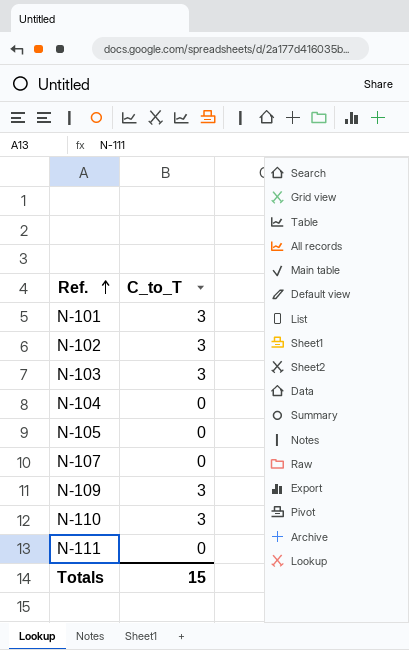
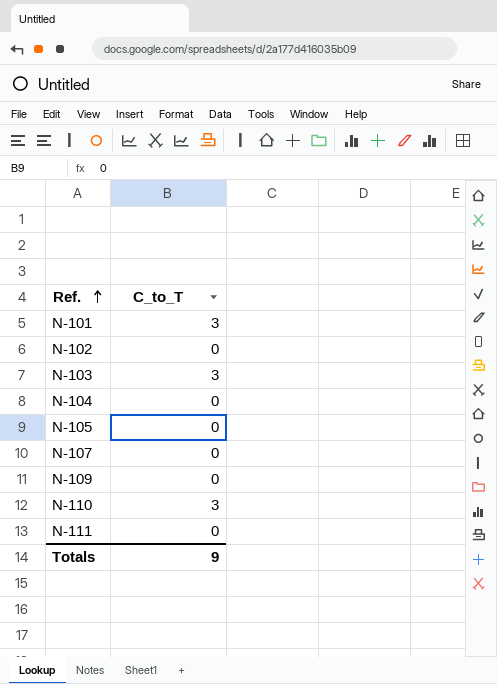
N-102 | C_to_T: 3 -> 0
N-109 | C_to_T: 3 -> 0
Totals | C_to_T: 15 -> 9

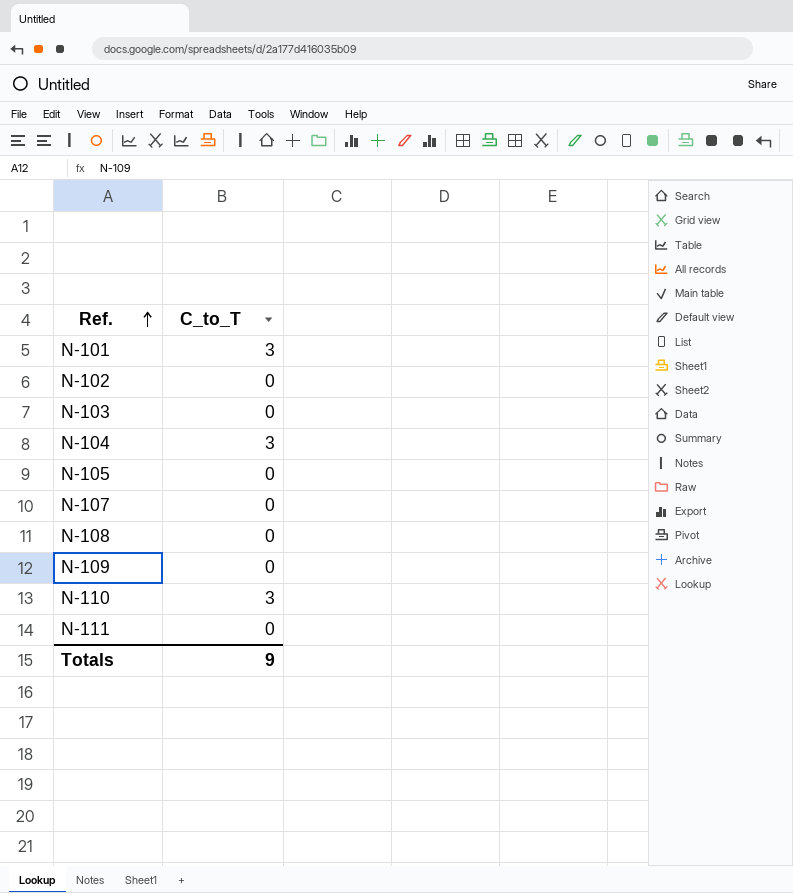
N-103 | C_to_T: 3 -> 0
N-104 | C_to_T: 0 -> 3
row N-108: none -> 0

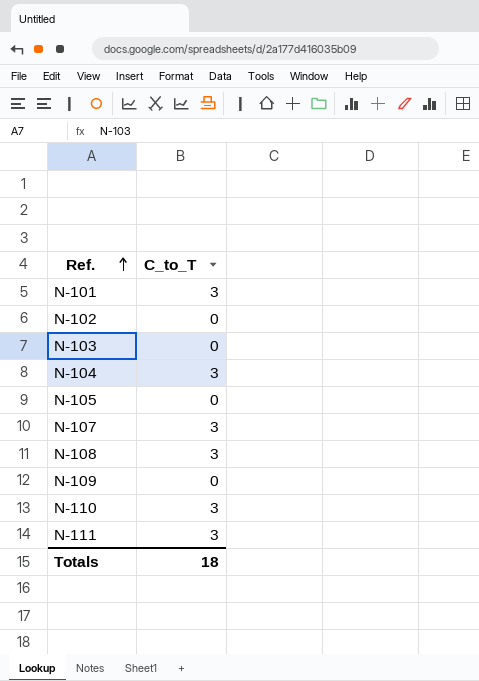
N-107 | C_to_T: 0 -> 3
N-108 | C_to_T: 0 -> 3
N-111 | C_to_T: 0 -> 3
Totals | C_to_T: 9 -> 18

